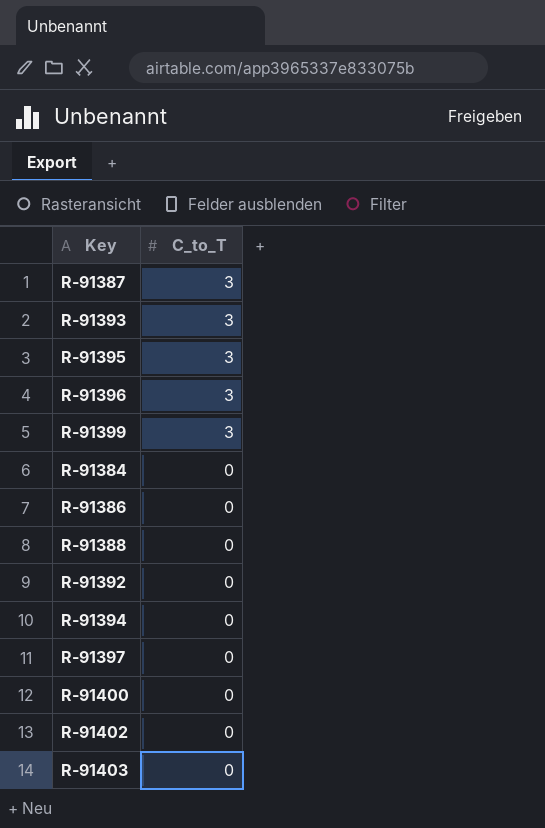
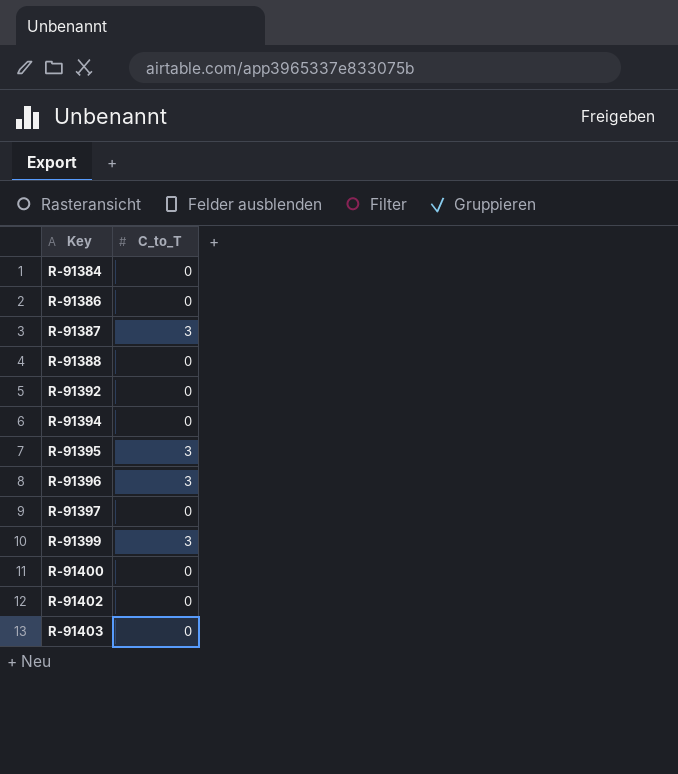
row order: C_to_T descending -> Key ascending
row R-91393: 3 -> none

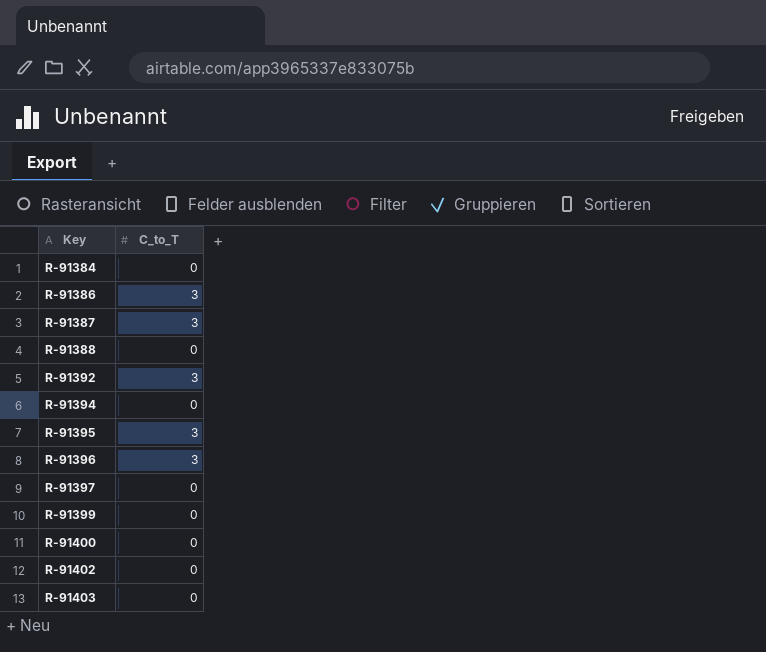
R-91386 | C_to_T: 0 -> 3
R-91392 | C_to_T: 0 -> 3
R-91399 | C_to_T: 3 -> 0

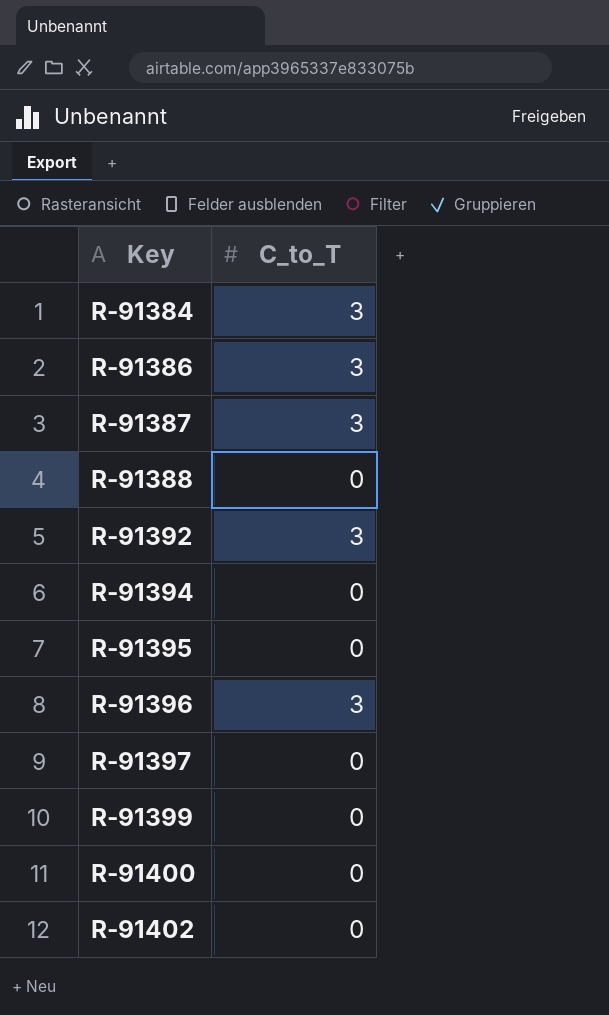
row R-91403: 0 -> none
R-91384 | C_to_T: 0 -> 3
R-91395 | C_to_T: 3 -> 0

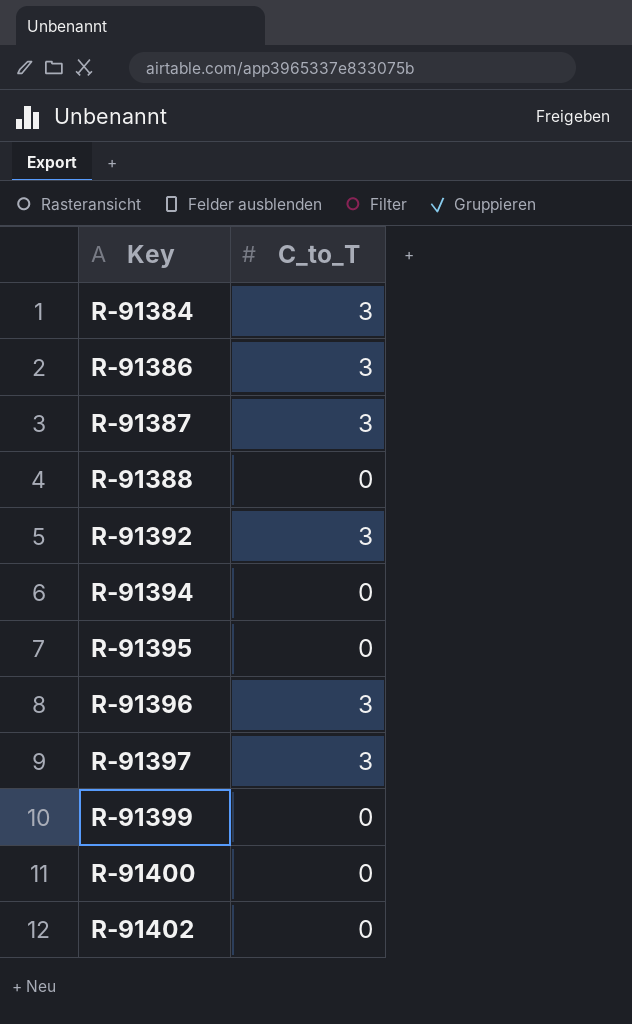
R-91397 | C_to_T: 0 -> 3

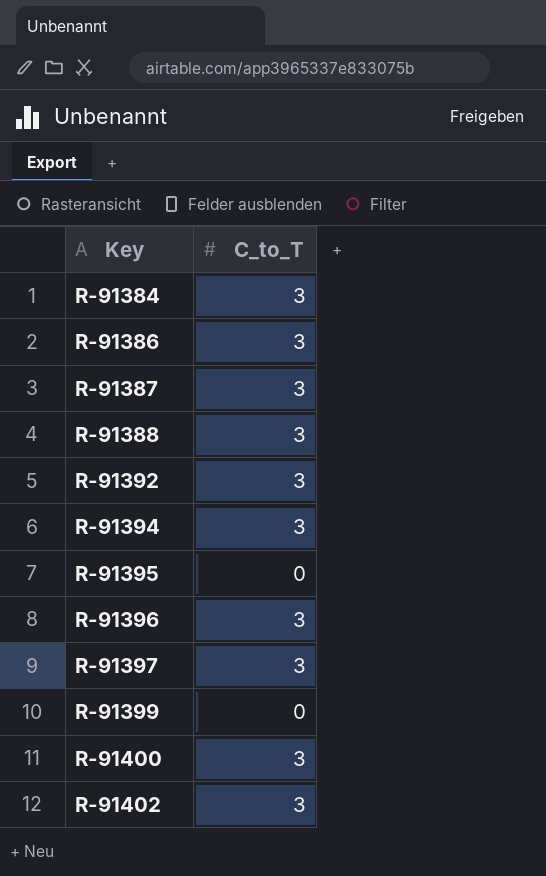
R-91388 | C_to_T: 0 -> 3
R-91394 | C_to_T: 0 -> 3
R-91400 | C_to_T: 0 -> 3
R-91402 | C_to_T: 0 -> 3

